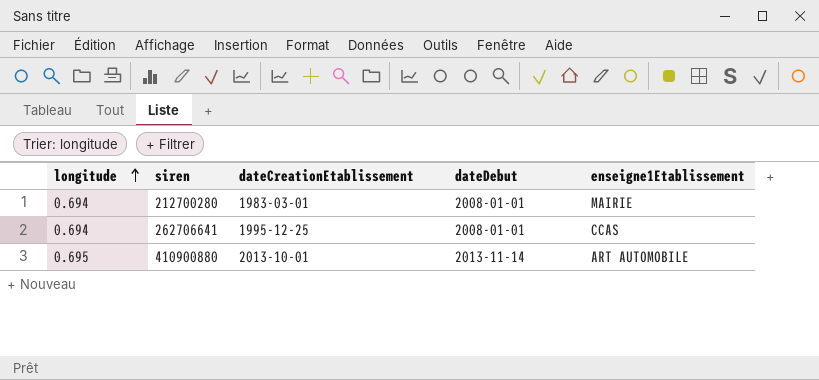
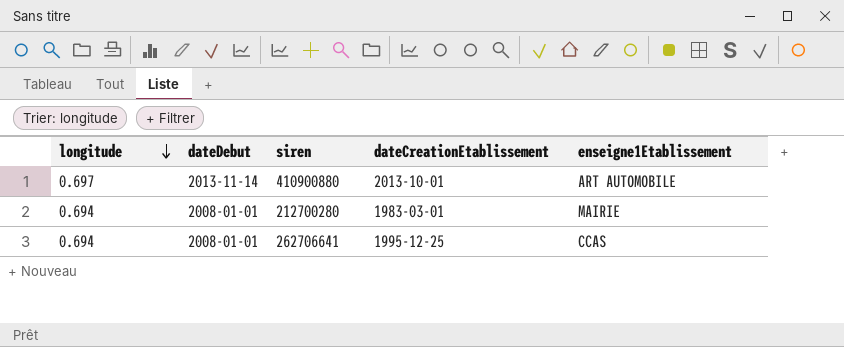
row order: longitude ascending -> longitude descending
column dateDebut | position: 4 -> 2
410900880 | longitude: 0.695 -> 0.697

